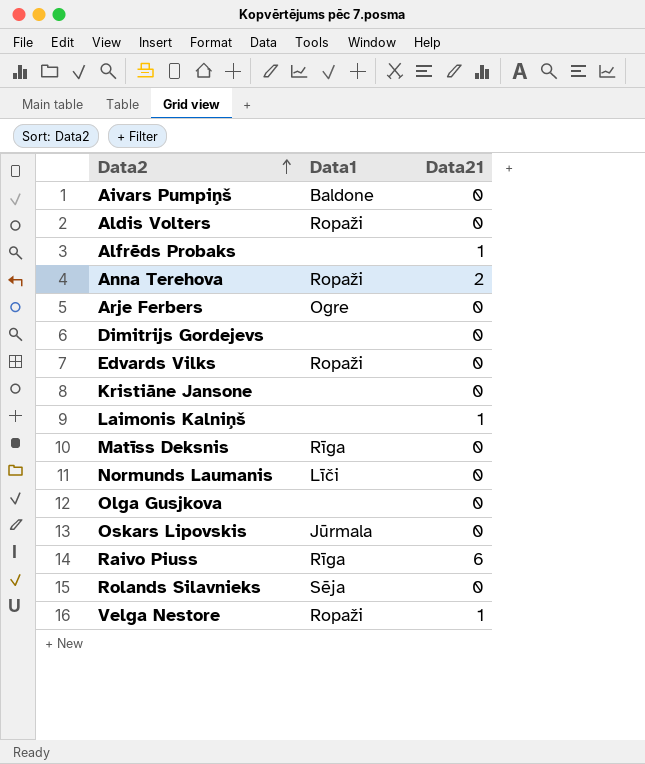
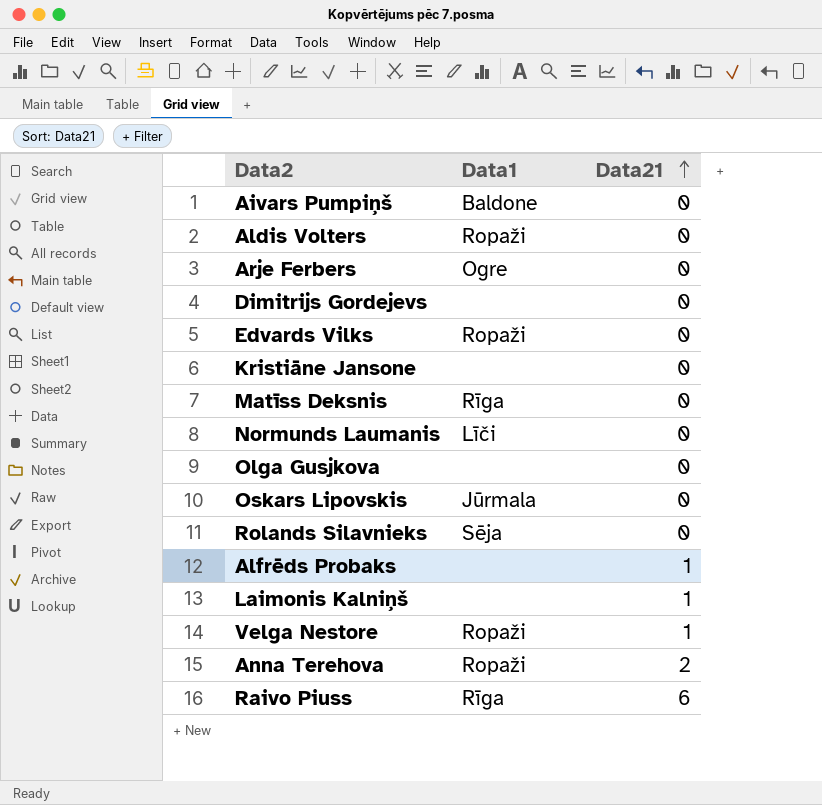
row order: Data2 ascending -> Data21 ascending

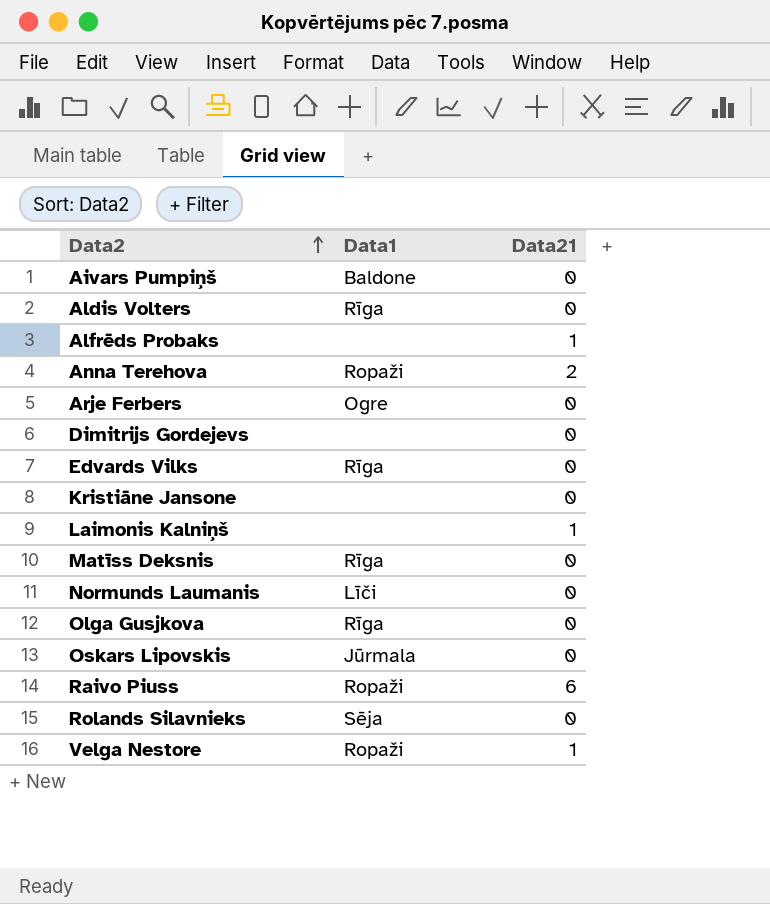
row order: Data21 ascending -> Data2 ascending
Aldis Volters | Data1: Ropaži -> Rīga
Edvards Vilks | Data1: Ropaži -> Rīga
Olga Gusjkova | Data1: none -> Rīga
Raivo Piuss | Data1: Rīga -> Ropaži

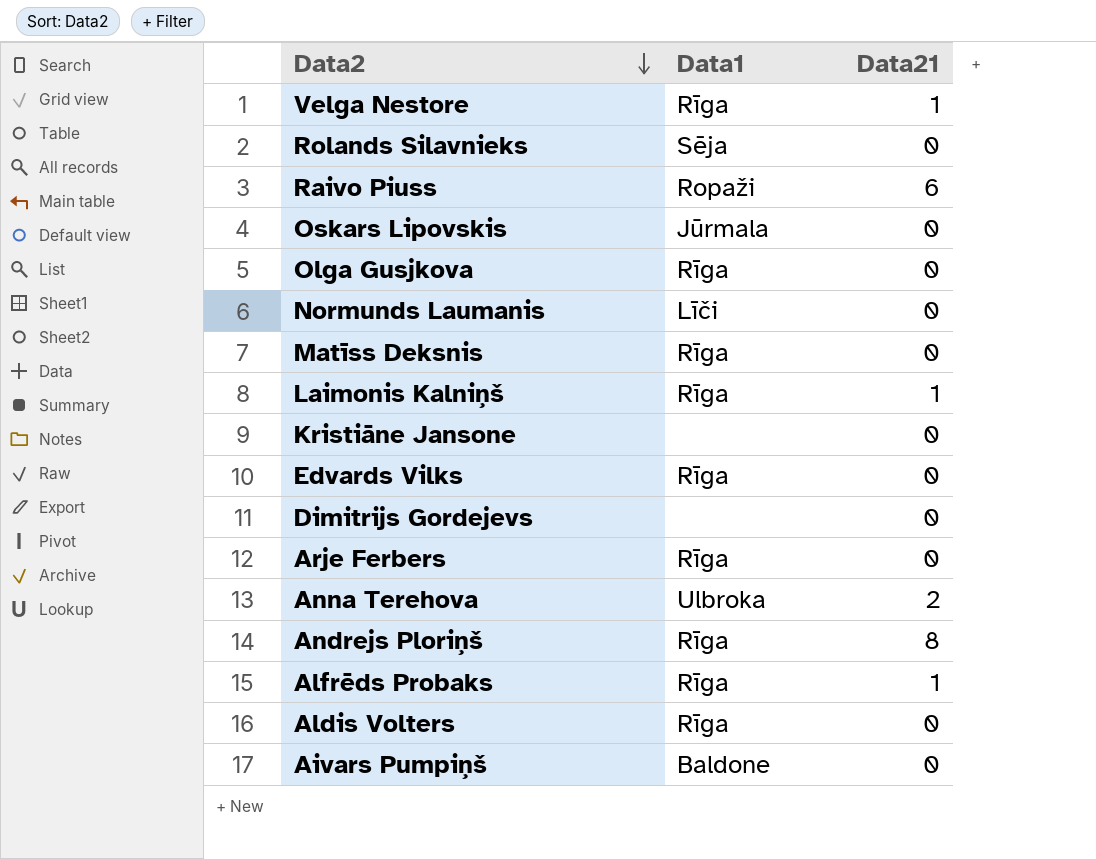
row order: Data2 ascending -> Data2 descending
Velga Nestore | Data1: Ropaži -> Rīga
Laimonis Kalniņš | Data1: none -> Rīga
Arje Ferbers | Data1: Ogre -> Rīga
Anna Terehova | Data1: Ropaži -> Ulbroka
row Andrejs Ploriņš: none -> Rīga | 8
Alfrēds Probaks | Data1: none -> Rīga

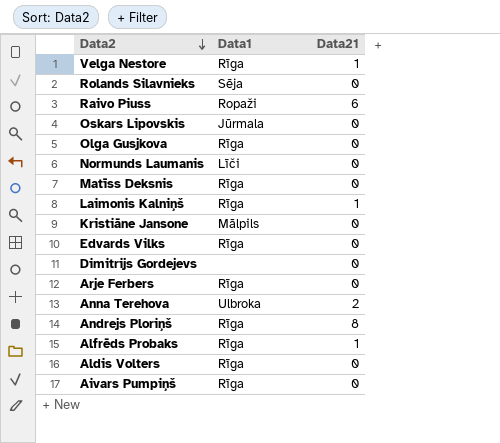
Kristiāne Jansone | Data1: none -> Mālpils
Aivars Pumpiņš | Data1: Baldone -> Rīga

